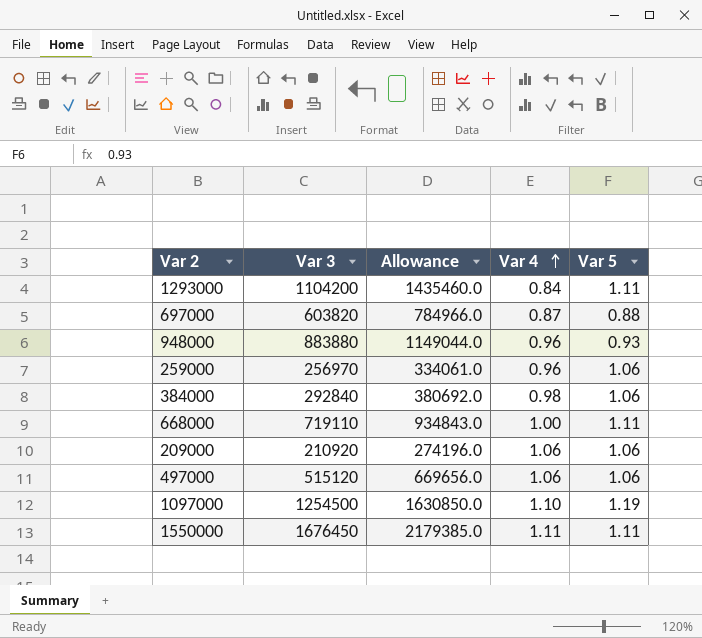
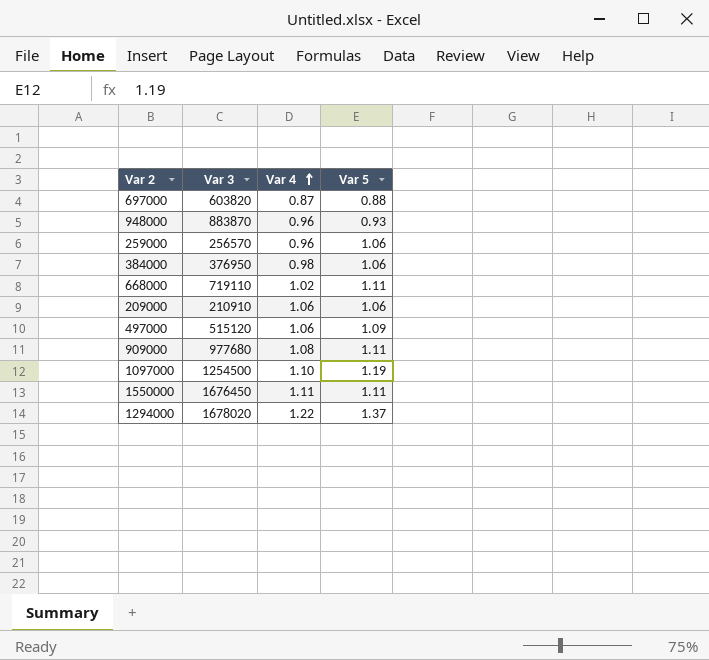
column Allowance | formula: [Var 3] * 1.3 -> none
row 1293000: 1104200 | 1435460.0 | 0.84 | 1.11 -> none
948000 | Var 3: 883880 -> 883870
259000 | Var 3: 256970 -> 256570
384000 | Var 3: 292840 -> 376950
668000 | Var 4: 1.00 -> 1.02
209000 | Var 3: 210920 -> 210910
497000 | Var 5: 1.06 -> 1.09
row 909000: none -> 977680 | 1.08 | 1.11
row 1294000: none -> 1678020 | 1.22 | 1.37

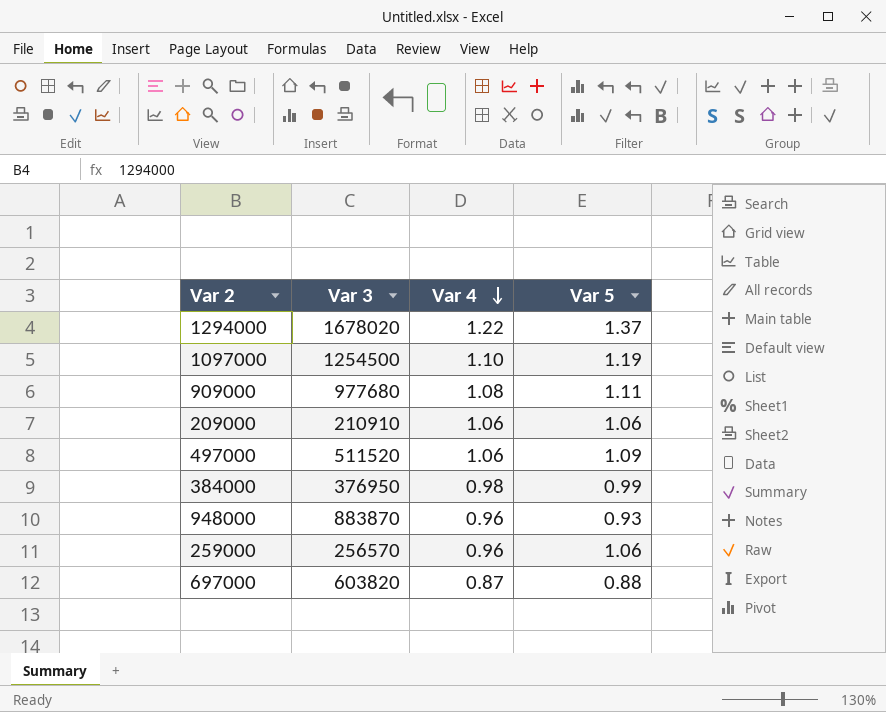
row order: Var 4 ascending -> Var 4 descending
row 668000: 719110 | 1.02 | 1.11 -> none
row 1550000: 1676450 | 1.11 | 1.11 -> none
497000 | Var 3: 515120 -> 511520
384000 | Var 5: 1.06 -> 0.99

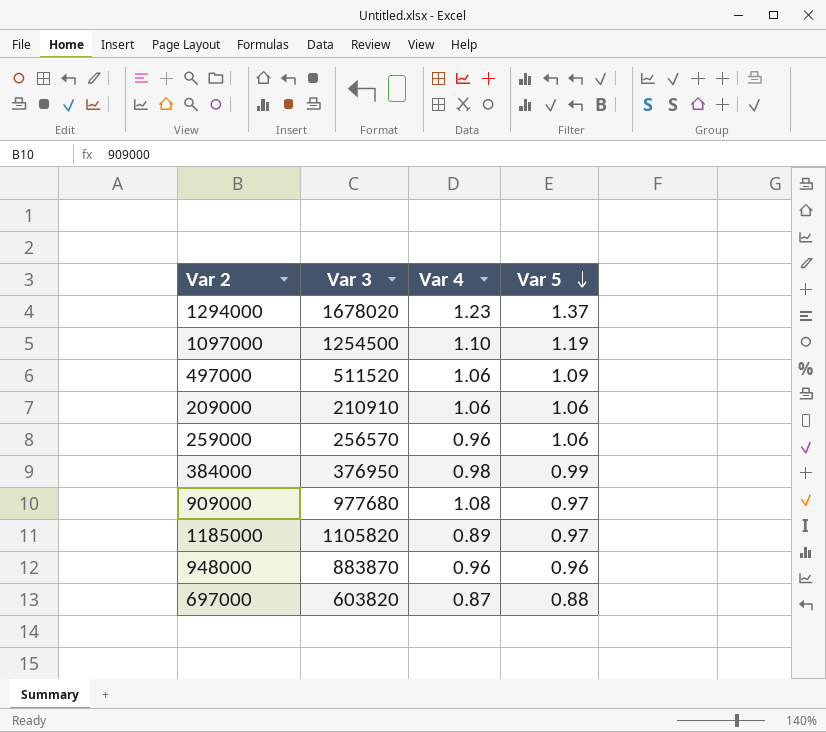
row order: Var 4 descending -> Var 5 descending
1294000 | Var 4: 1.22 -> 1.23
909000 | Var 5: 1.11 -> 0.97
row 1185000: none -> 1105820 | 0.89 | 0.97
948000 | Var 5: 0.93 -> 0.96

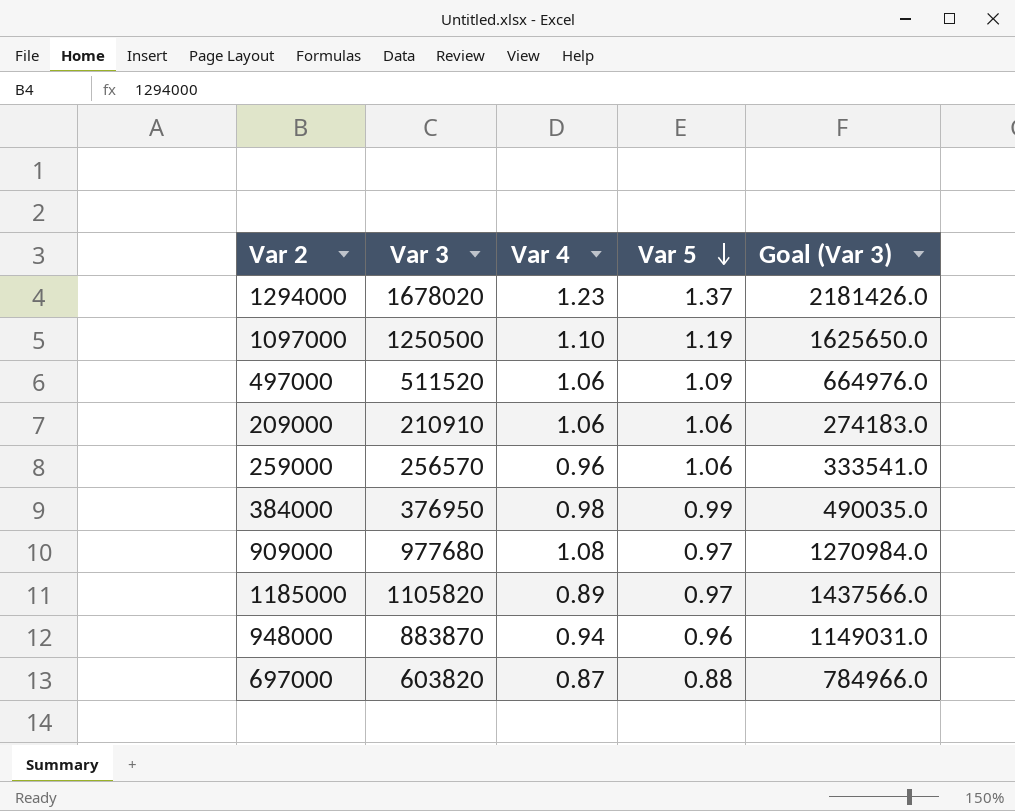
column Goal (Var 3) | formula: none -> [Var 3] * 1.3
1097000 | Var 3: 1254500 -> 1250500
948000 | Var 4: 0.96 -> 0.94

